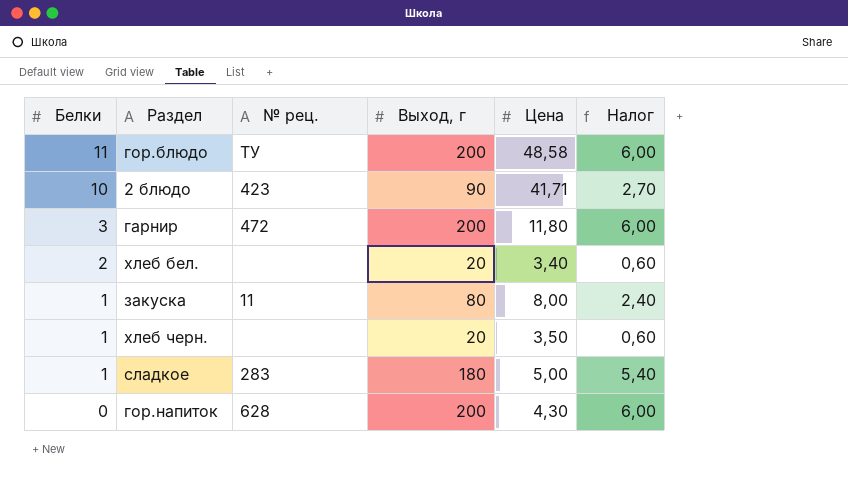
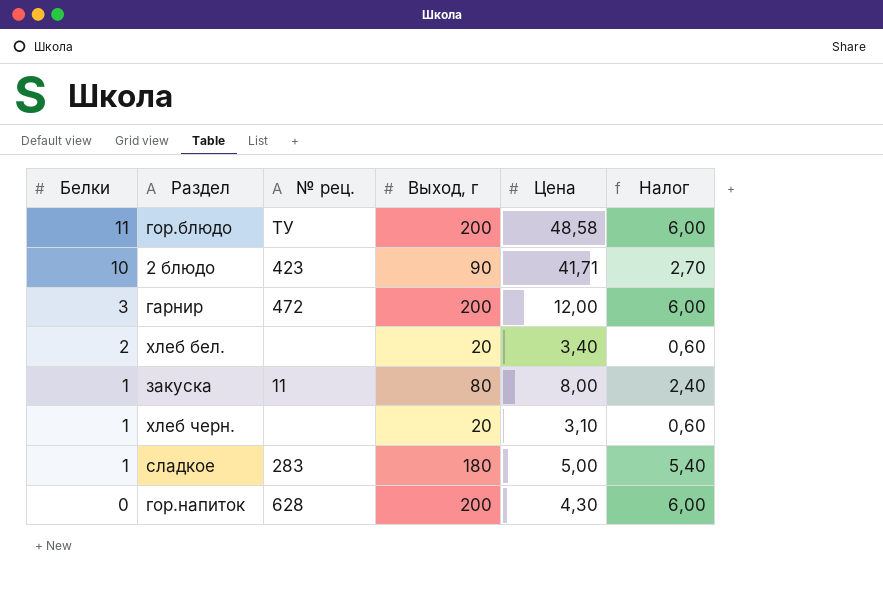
гарнир | Цена: 11,80 -> 12,00
хлеб черн. | Цена: 3,50 -> 3,10

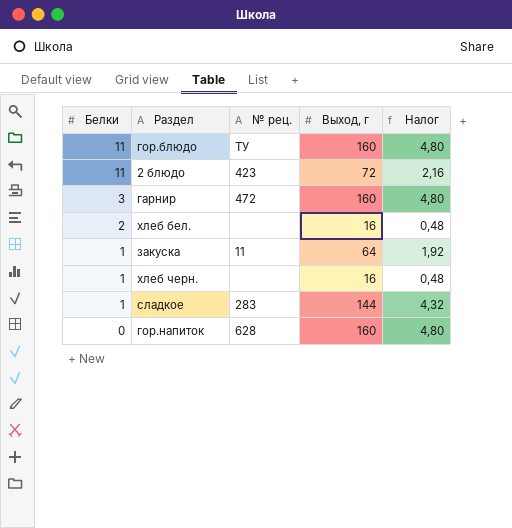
column Цена | position: 5 -> none
гор.блюдо | Выход, г: 200 -> 160
гор.блюдо | Налог: 6,00 -> 4,80
2 блюдо | Белки: 10 -> 11
2 блюдо | Выход, г: 90 -> 72
2 блюдо | Налог: 2,70 -> 2,16
гарнир | Выход, г: 200 -> 160
гарнир | Налог: 6,00 -> 4,80
хлеб бел. | Выход, г: 20 -> 16
хлеб бел. | Налог: 0,60 -> 0,48
закуска | Выход, г: 80 -> 64
закуска | Налог: 2,40 -> 1,92
хлеб черн. | Выход, г: 20 -> 16
хлеб черн. | Налог: 0,60 -> 0,48
сладкое | Выход, г: 180 -> 144
сладкое | Налог: 5,40 -> 4,32
гор.напиток | Выход, г: 200 -> 160
гор.напиток | Налог: 6,00 -> 4,80

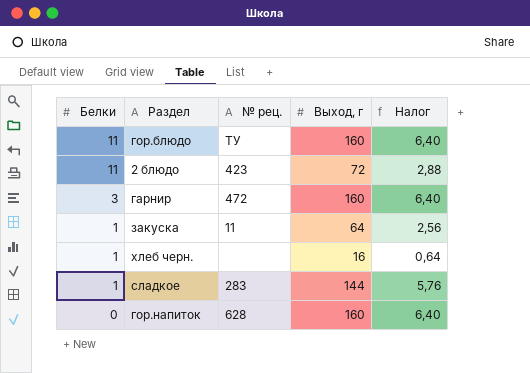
column Налог | formula: [Выход, г] * 0,03 -> [Выход, г] * 0,04
row хлеб бел.: 2 | none | 16 | 0,48 -> none

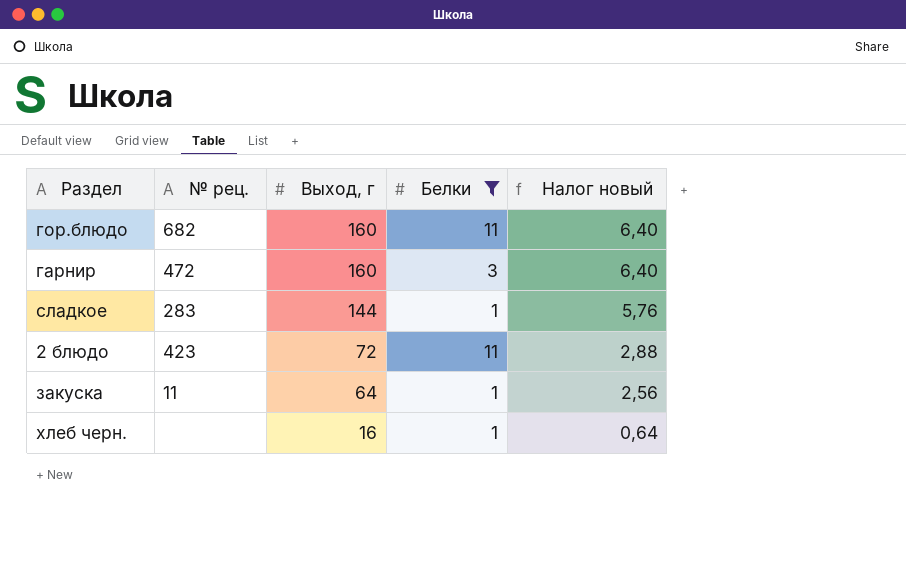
filter: none -> Белки != 0
row order: Белки descending -> Выход, г descending
column Белки | position: 1 -> 4
column name: Налог -> Налог новый
гор.блюдо | № рец.: ТУ -> 682

